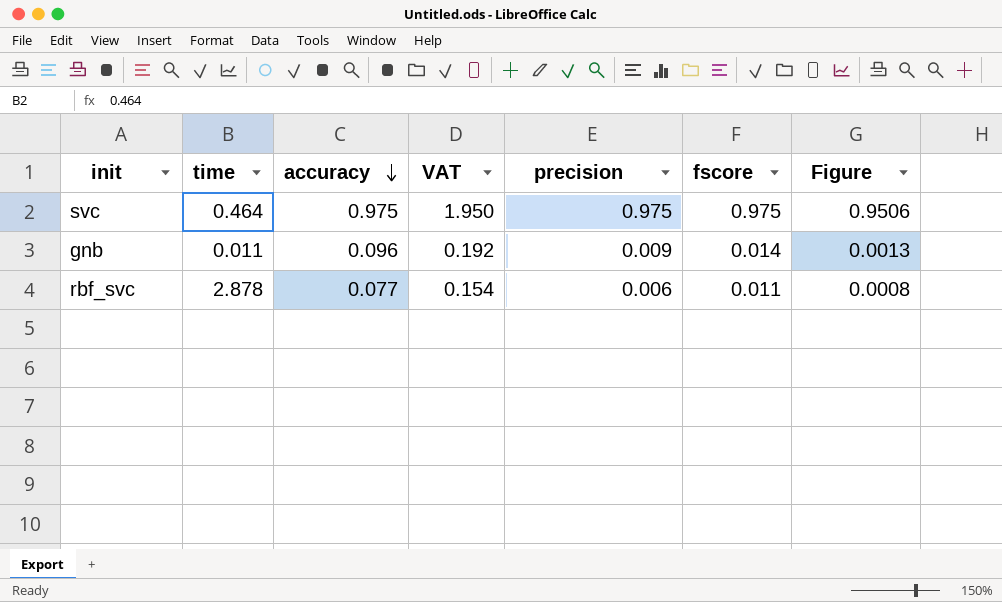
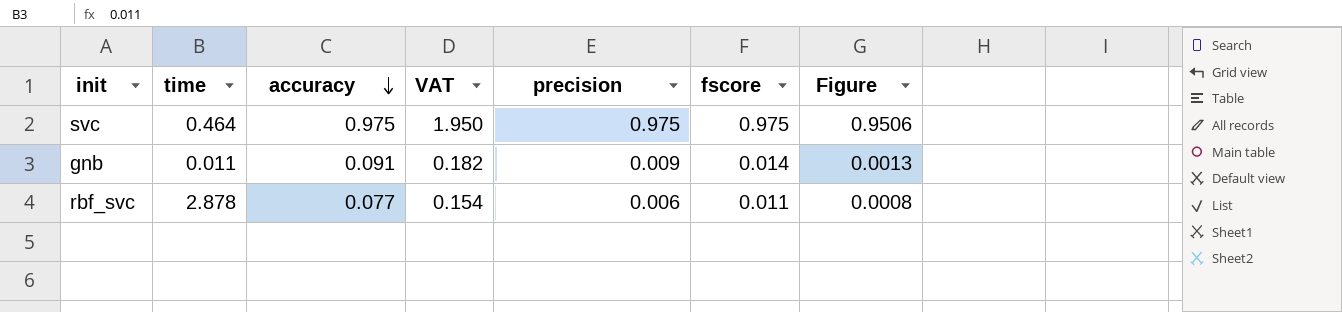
gnb | accuracy: 0.096 -> 0.091
gnb | VAT: 0.192 -> 0.182

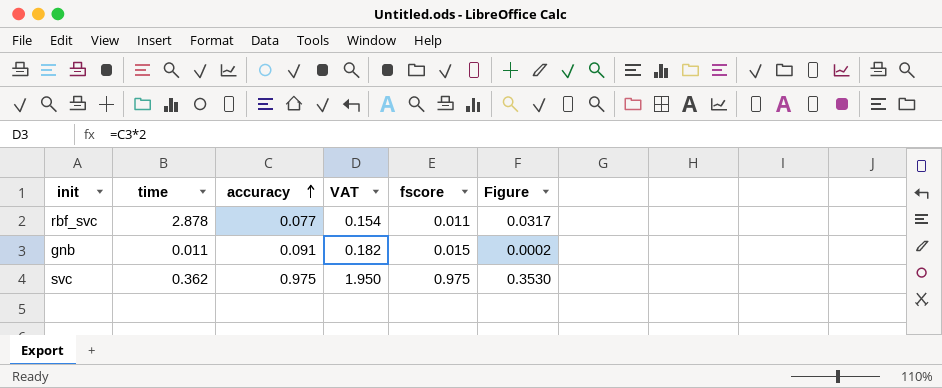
row order: accuracy descending -> accuracy ascending
column precision | position: 5 -> none
column Figure | formula: [accuracy] * [fscore] -> [time] * [fscore]
gnb | fscore: 0.014 -> 0.015
svc | time: 0.464 -> 0.362

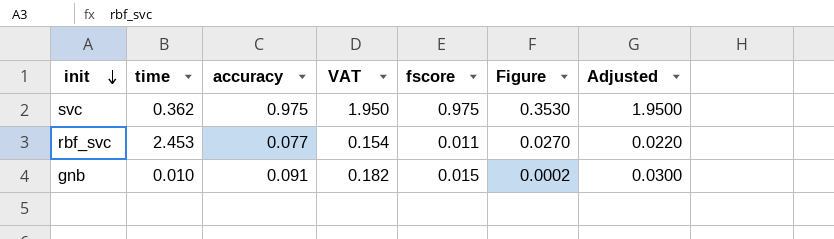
row order: accuracy ascending -> init descending
column Adjusted | formula: none -> [fscore] * 2
rbf_svc | time: 2.878 -> 2.453
rbf_svc | Figure: 0.0317 -> 0.0270
gnb | time: 0.011 -> 0.010

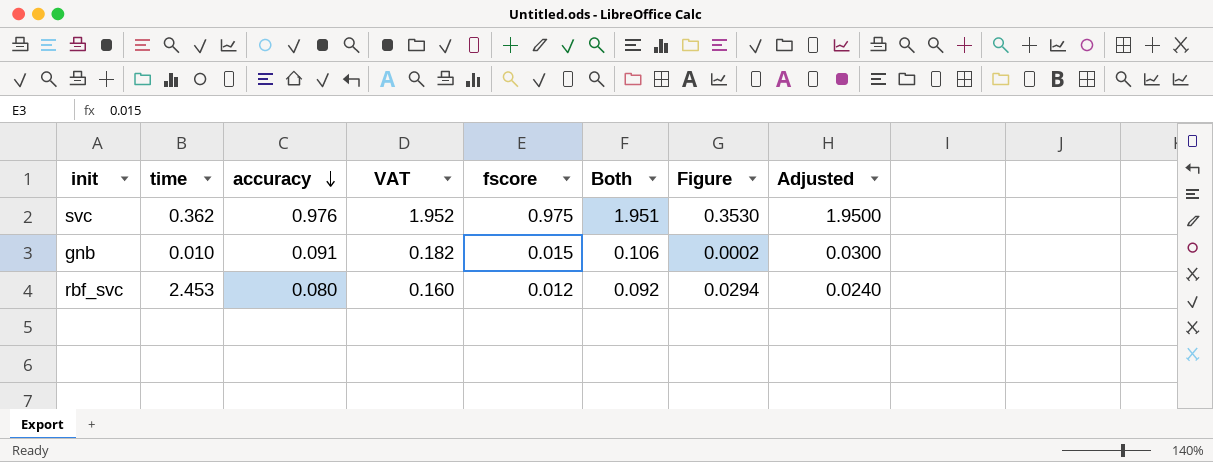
row order: init descending -> accuracy descending
column Both | formula: none -> [accuracy] + [fscore]
svc | accuracy: 0.975 -> 0.976
svc | VAT: 1.950 -> 1.952
rbf_svc | accuracy: 0.077 -> 0.080
rbf_svc | VAT: 0.154 -> 0.160
rbf_svc | fscore: 0.011 -> 0.012
rbf_svc | Figure: 0.0270 -> 0.0294
rbf_svc | Adjusted: 0.0220 -> 0.0240

